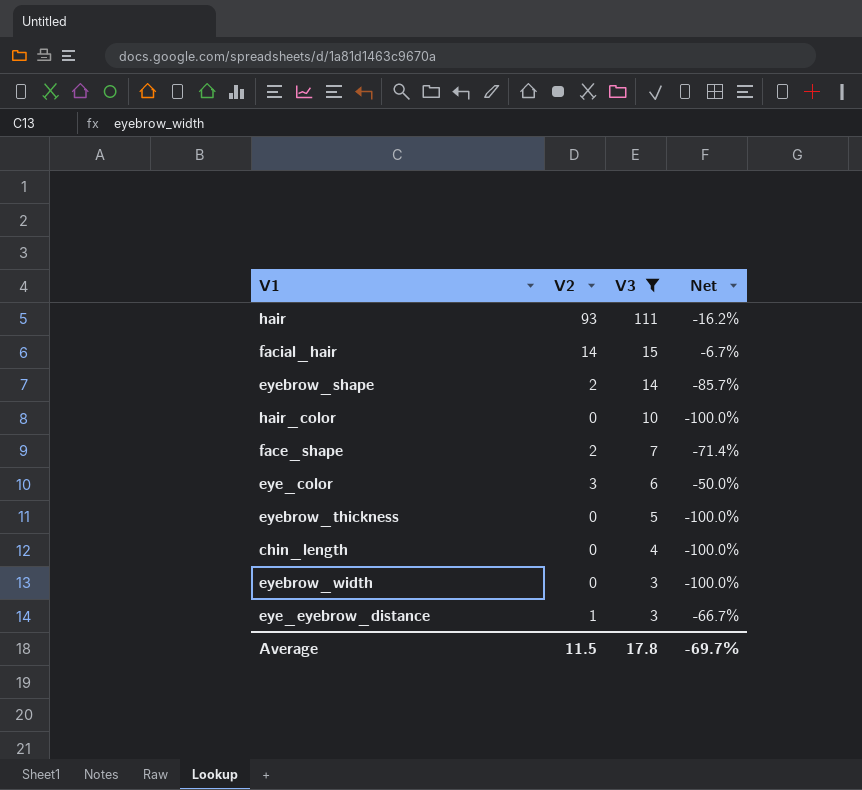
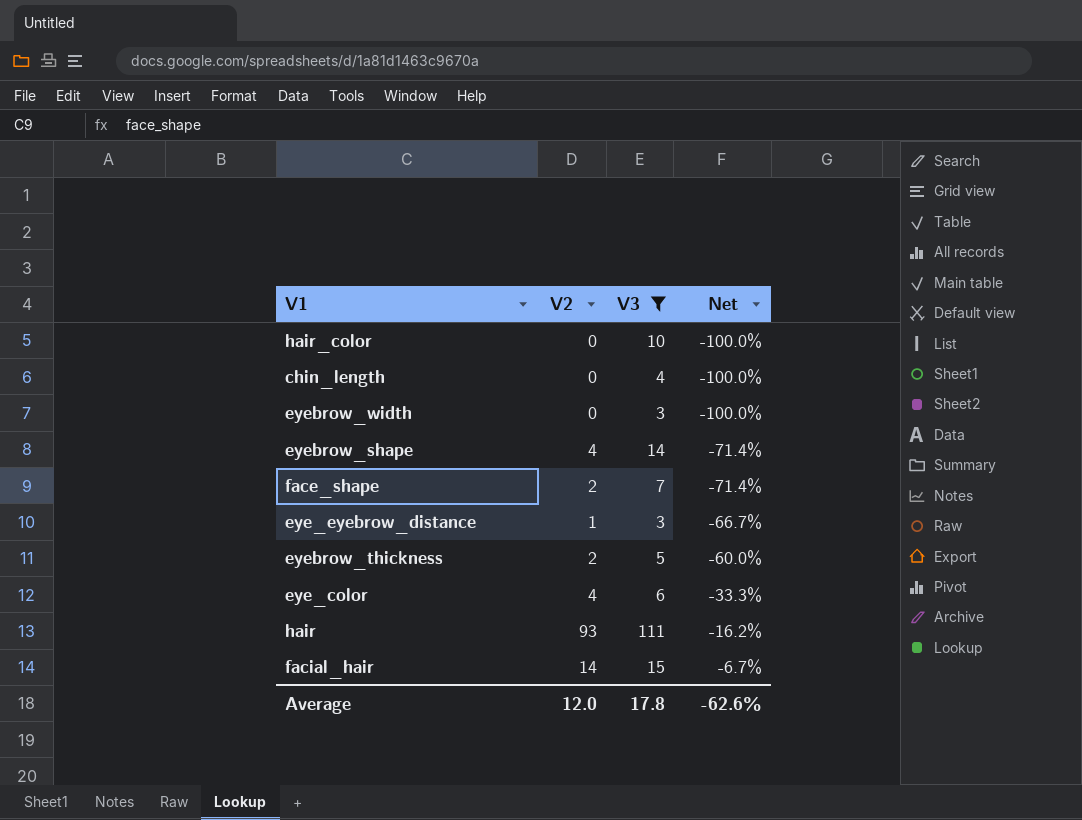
row order: V3 descending -> Net ascending
eyebrow_shape | V2: 2 -> 4
eyebrow_shape | Net: -85.7% -> -71.4%
eyebrow_thickness | V2: 0 -> 2
eyebrow_thickness | Net: -100.0% -> -60.0%
eye_color | V2: 3 -> 4
eye_color | Net: -50.0% -> -33.3%
Average | V2: 11.5 -> 12.0
Average | Net: -69.7% -> -62.6%

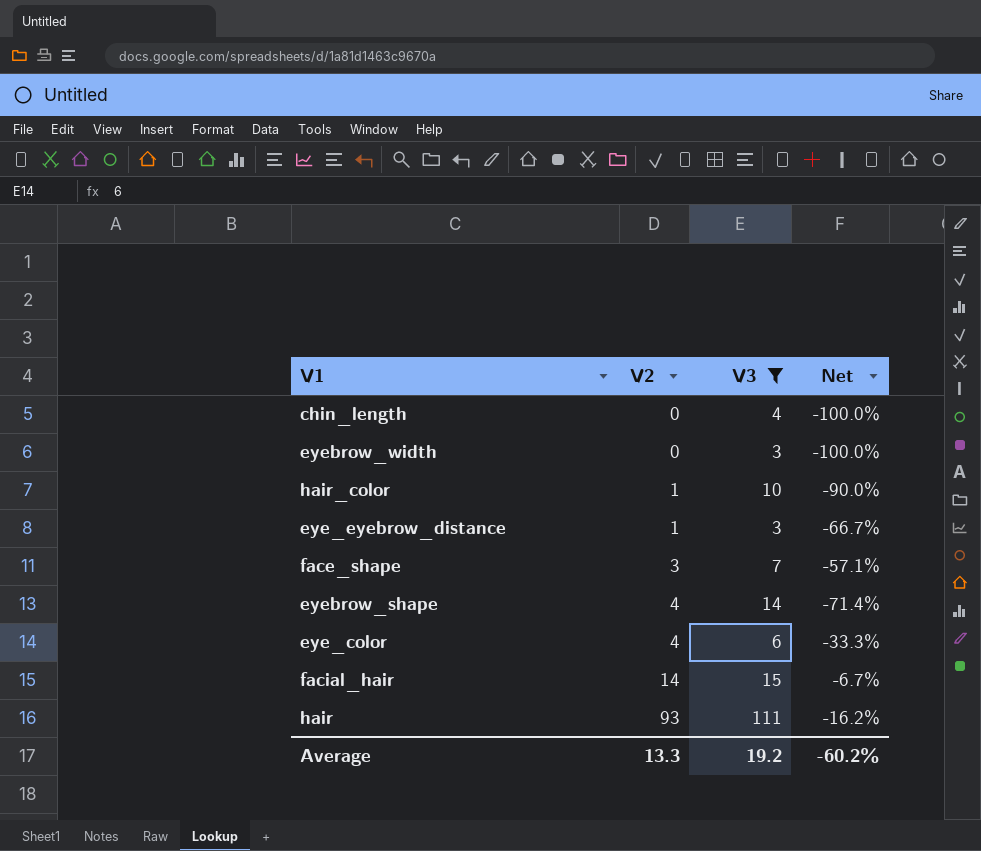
row order: Net ascending -> V2 ascending
row eyebrow_thickness: 2 | 5 | -60.0% -> none
hair_color | V2: 0 -> 1
hair_color | Net: -100.0% -> -90.0%
face_shape | V2: 2 -> 3
face_shape | Net: -71.4% -> -57.1%
Average | V2: 12.0 -> 13.3
Average | V3: 17.8 -> 19.2
Average | Net: -62.6% -> -60.2%

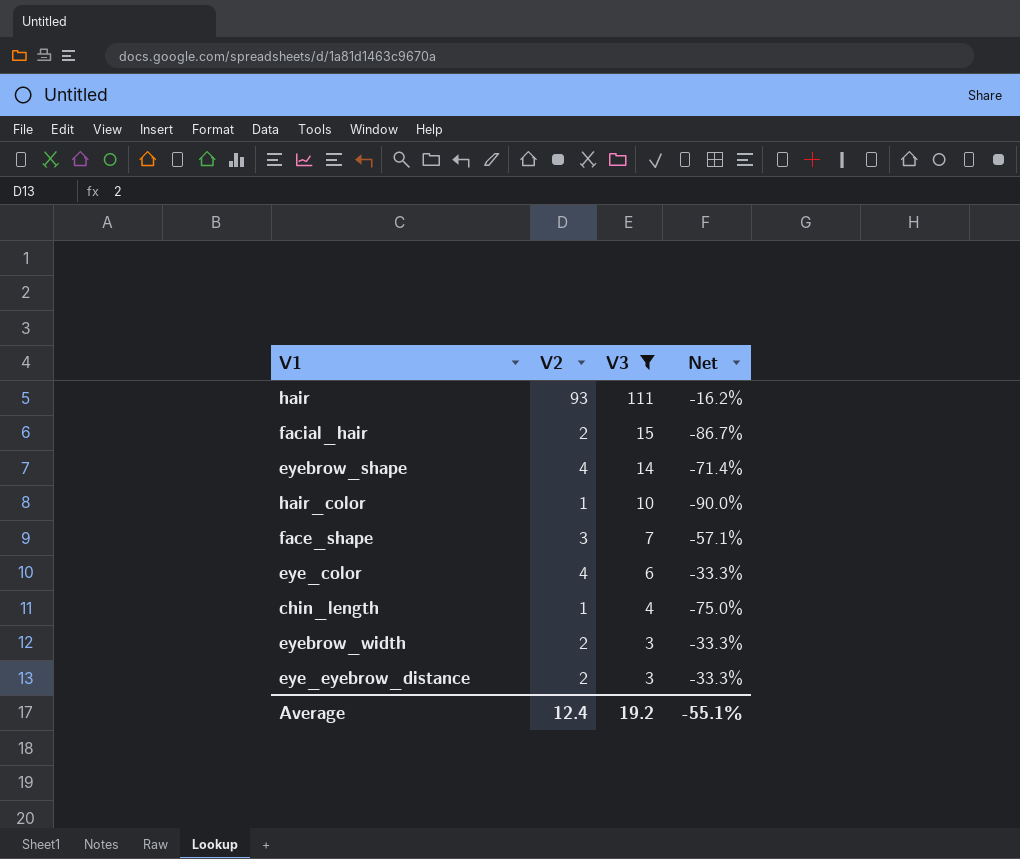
row order: V2 ascending -> V3 descending
facial_hair | V2: 14 -> 2
facial_hair | Net: -6.7% -> -86.7%
chin_length | V2: 0 -> 1
chin_length | Net: -100.0% -> -75.0%
eyebrow_width | V2: 0 -> 2
eyebrow_width | Net: -100.0% -> -33.3%
eye_eyebrow_distance | V2: 1 -> 2
eye_eyebrow_distance | Net: -66.7% -> -33.3%
Average | V2: 13.3 -> 12.4
Average | Net: -60.2% -> -55.1%

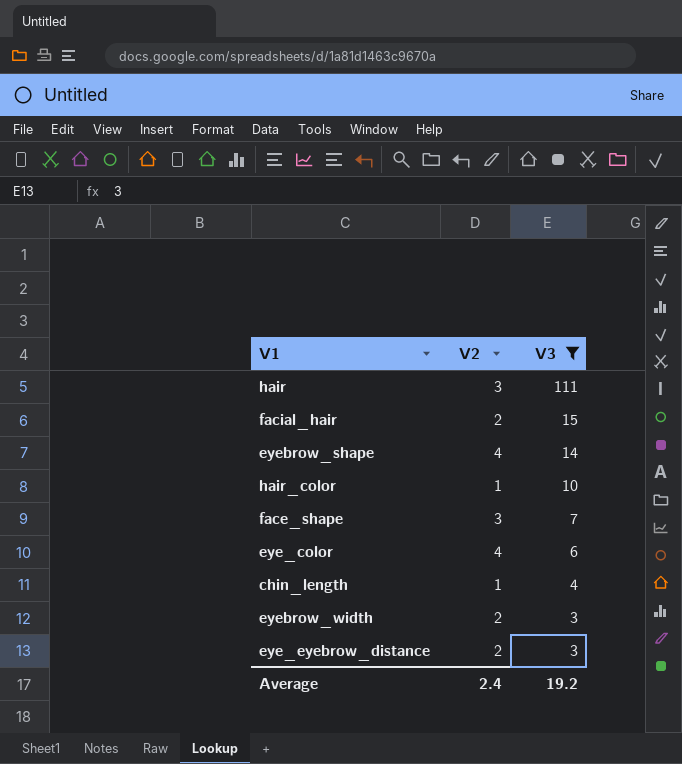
column Net | formula: ([V2] - [V3]) / [V3] -> none
hair | V2: 93 -> 3
Average | V2: 12.4 -> 2.4

